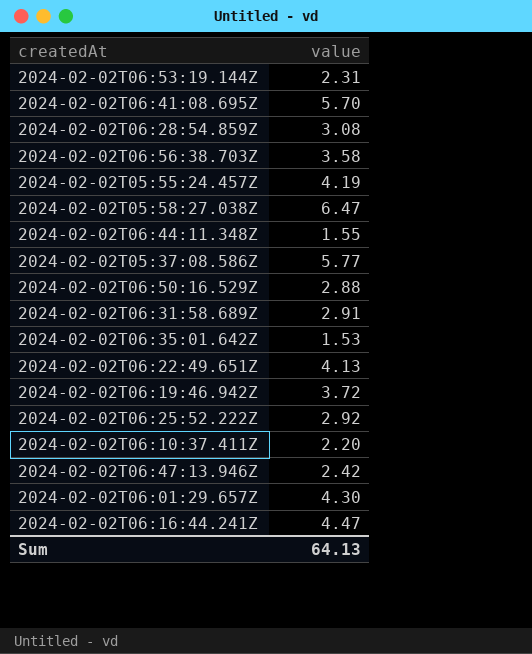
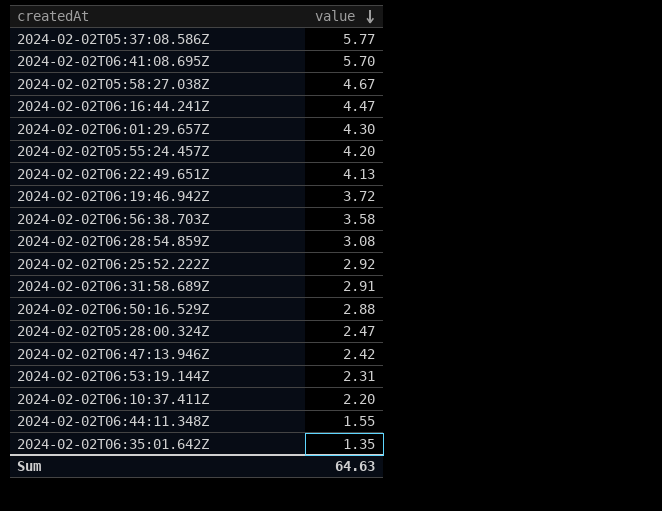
row order: none -> value descending
2024-02-02T05:58:27.038Z | value: 6.47 -> 4.67
2024-02-02T05:55:24.457Z | value: 4.19 -> 4.20
row 2024-02-02T05:28:00.324Z: none -> 2.47
2024-02-02T06:35:01.642Z | value: 1.53 -> 1.35
Sum | value: 64.13 -> 64.63

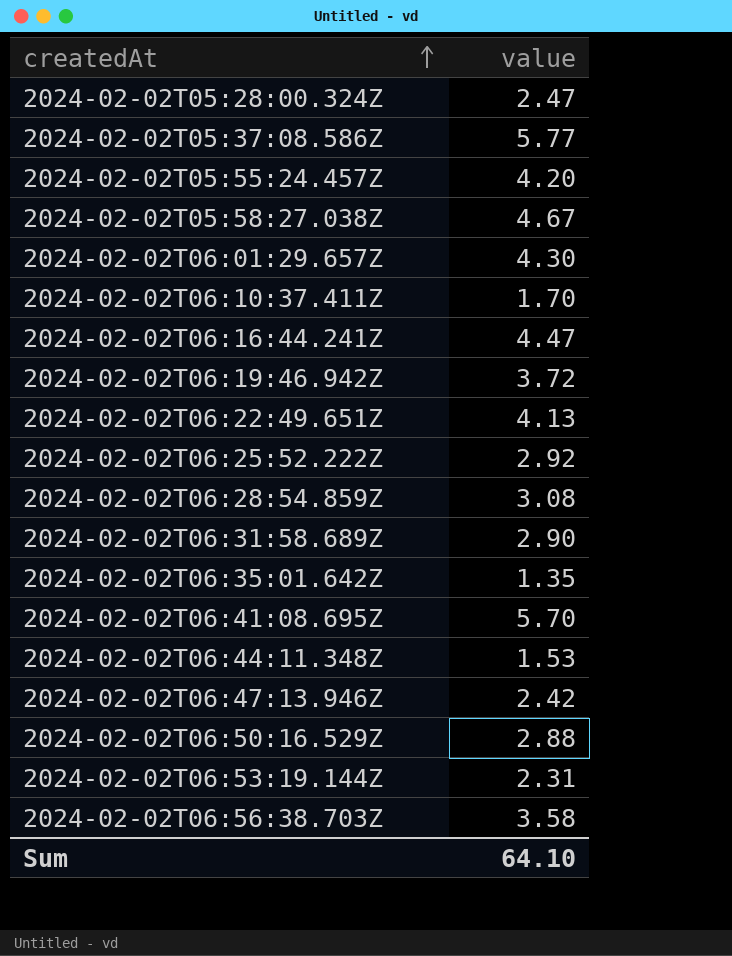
row order: value descending -> createdAt ascending
2024-02-02T06:10:37.411Z | value: 2.20 -> 1.70
2024-02-02T06:31:58.689Z | value: 2.91 -> 2.90
2024-02-02T06:44:11.348Z | value: 1.55 -> 1.53
Sum | value: 64.63 -> 64.10

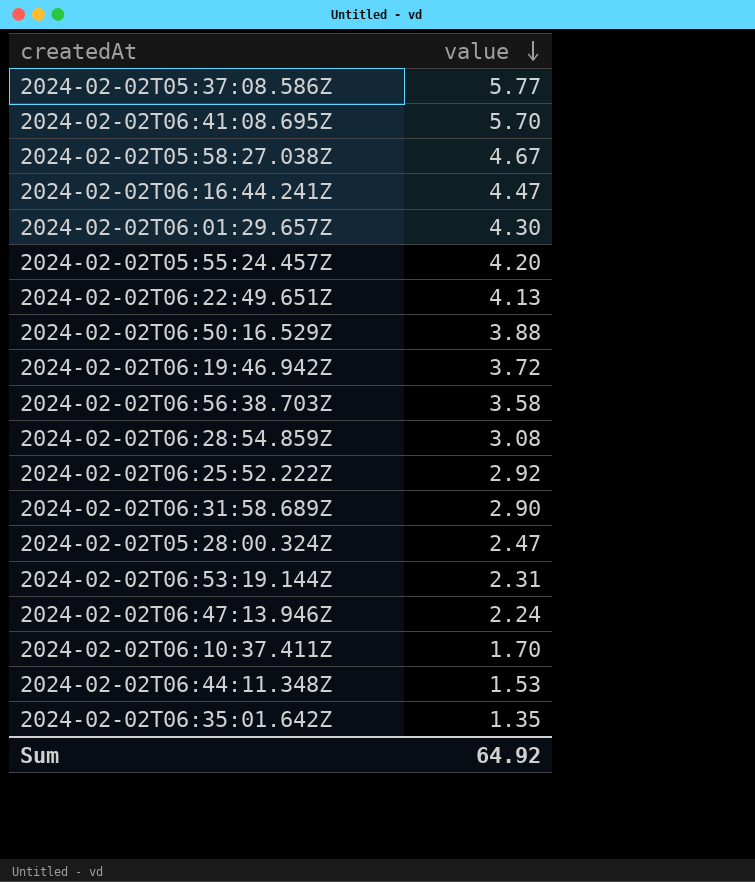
row order: createdAt ascending -> value descending
2024-02-02T06:50:16.529Z | value: 2.88 -> 3.88
2024-02-02T06:47:13.946Z | value: 2.42 -> 2.24
Sum | value: 64.10 -> 64.92

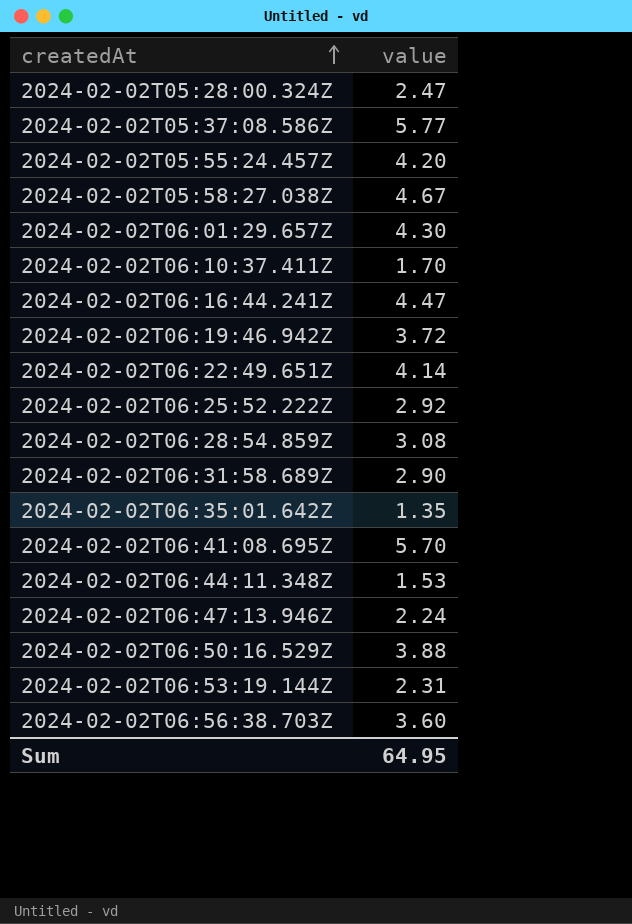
row order: value descending -> createdAt ascending
2024-02-02T06:22:49.651Z | value: 4.13 -> 4.14
2024-02-02T06:56:38.703Z | value: 3.58 -> 3.60
Sum | value: 64.92 -> 64.95

